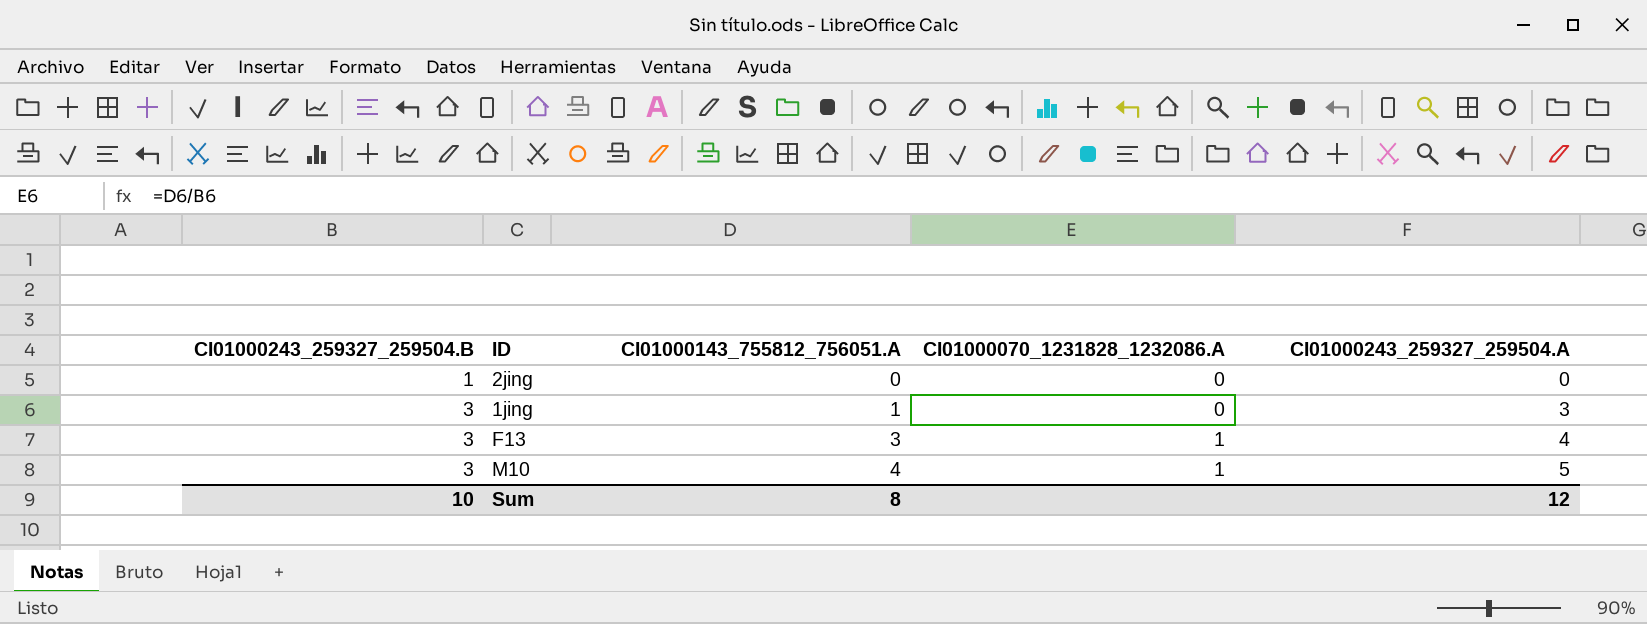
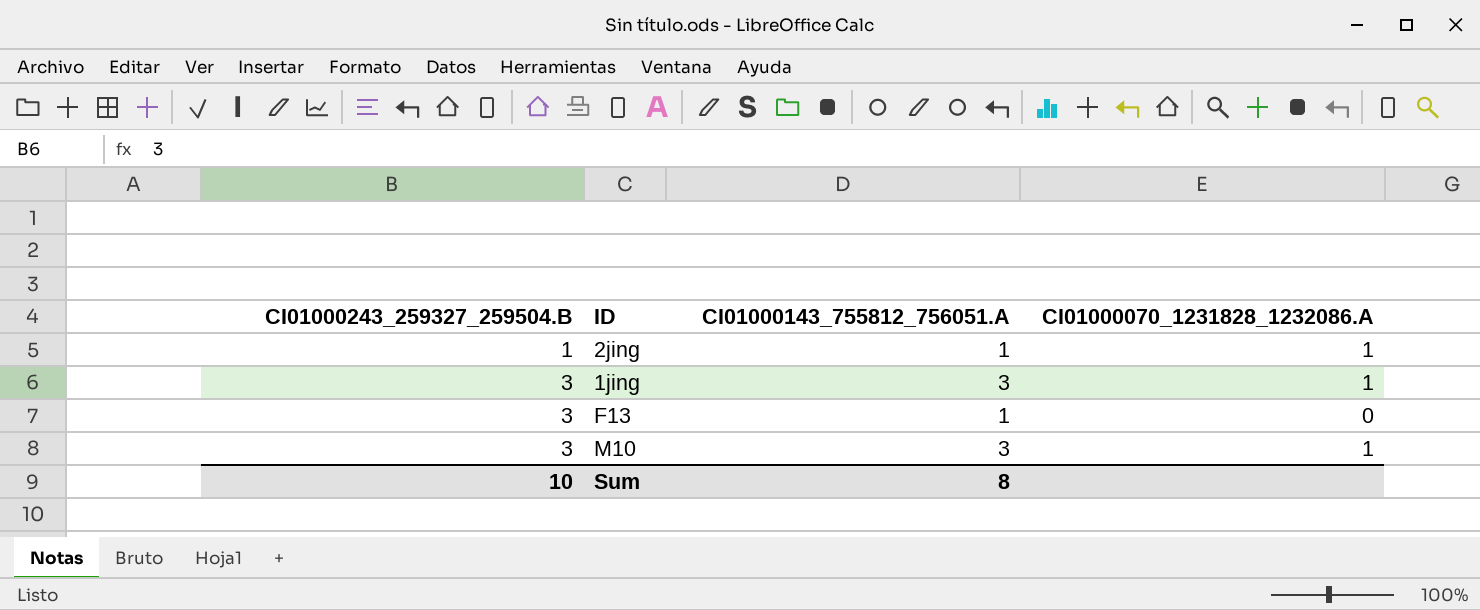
column CI01000243_259327_259504.A | position: 5 -> none
2jing | CI01000143_755812_756051.A: 0 -> 1
2jing | CI01000070_1231828_1232086.A: 0 -> 1
1jing | CI01000143_755812_756051.A: 1 -> 3
1jing | CI01000070_1231828_1232086.A: 0 -> 1
F13 | CI01000143_755812_756051.A: 3 -> 1
F13 | CI01000070_1231828_1232086.A: 1 -> 0
M10 | CI01000143_755812_756051.A: 4 -> 3

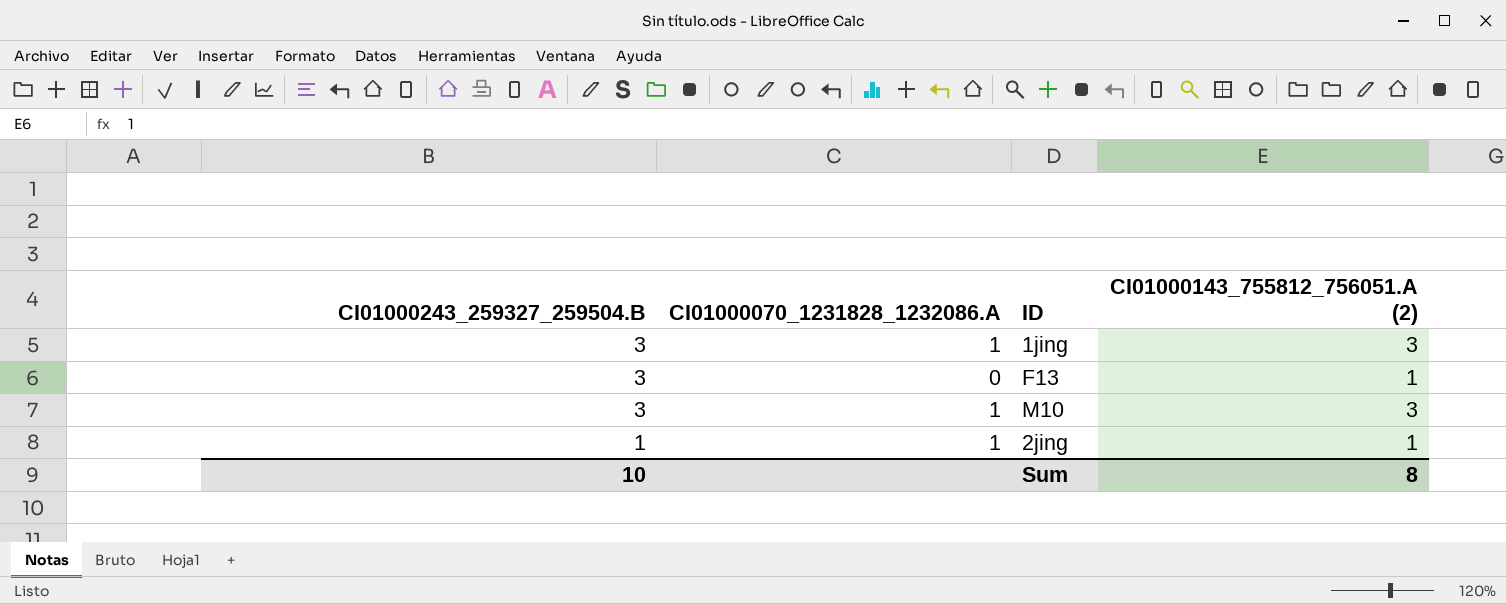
row order: CI01000243_259327_259504.B ascending -> CI01000243_259327_259504.B descending
column CI01000070_1231828_1232086.A | position: 4 -> 2
column name: CI01000143_755812_756051.A -> CI01000143_755812_756051.A (2)

